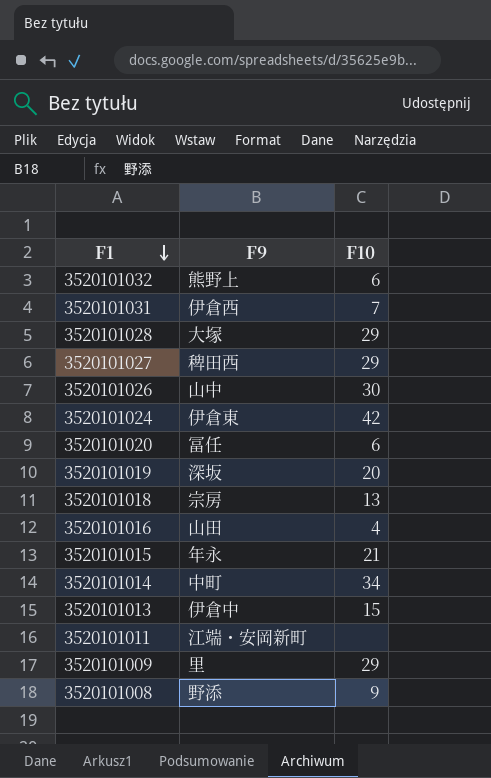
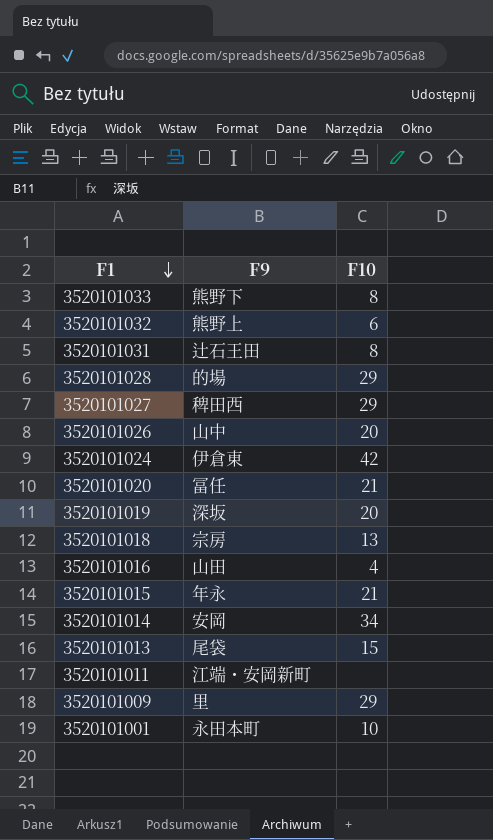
row 3520101008: 野添 | 9 -> none
row 3520101033: none -> 熊野下 | 8
3520101031 | F9: 伊倉西 -> 辻石王田
3520101031 | F10: 7 -> 8
3520101028 | F9: 大塚 -> 的場
3520101026 | F10: 30 -> 20
3520101020 | F10: 6 -> 21
3520101014 | F9: 中町 -> 安岡
3520101013 | F9: 伊倉中 -> 尾袋
row 3520101001: none -> 永田本町 | 10

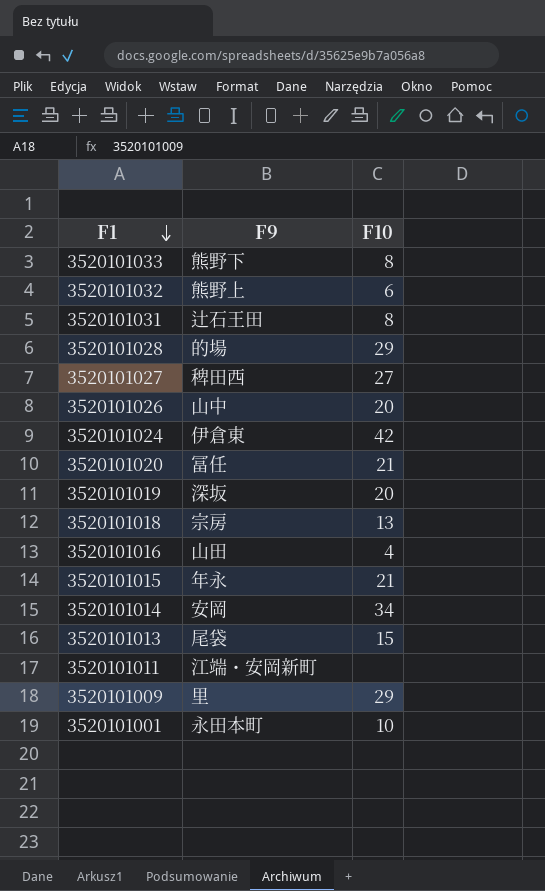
3520101027 | F10: 29 -> 27

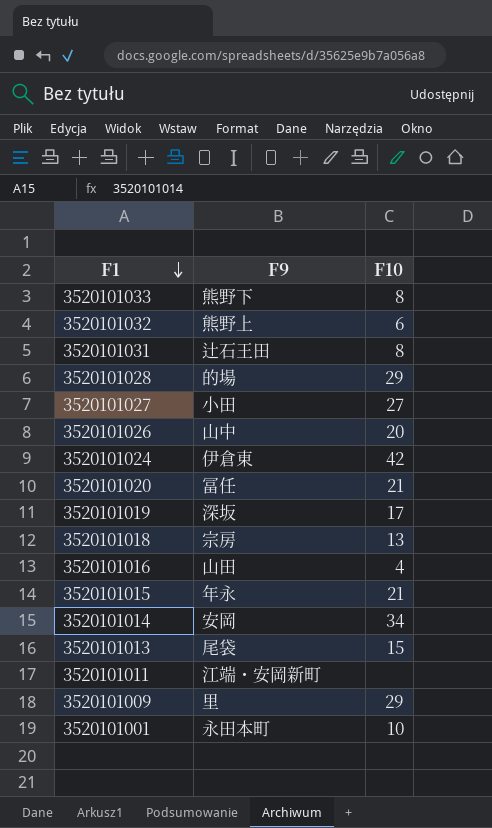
3520101027 | F9: 稗田西 -> 小田
3520101019 | F10: 20 -> 17

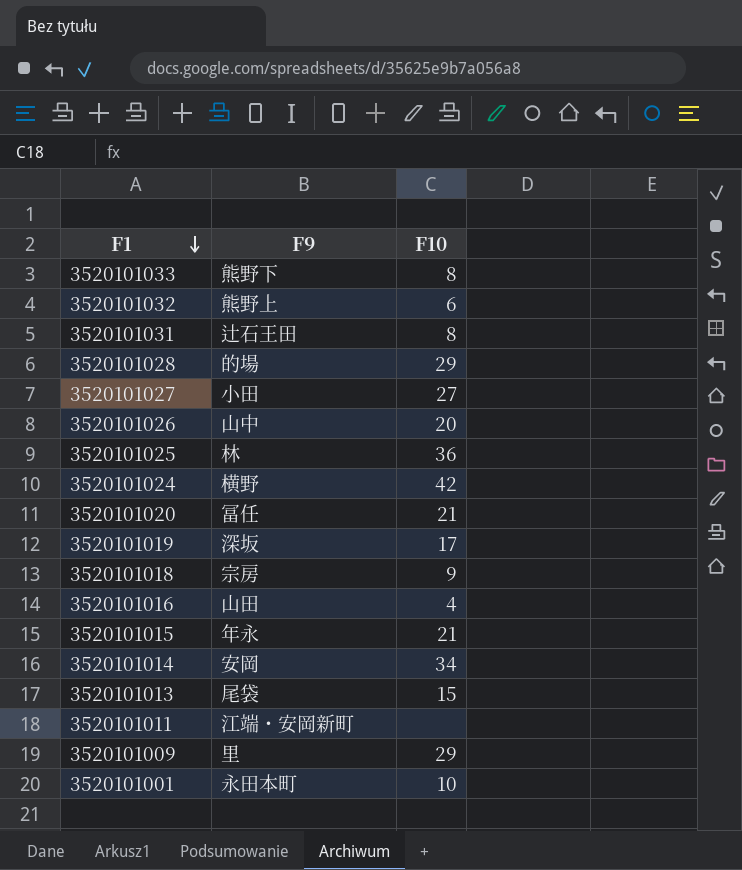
row 3520101025: none -> 林 | 36
3520101024 | F9: 伊倉東 -> 横野
3520101018 | F10: 13 -> 9

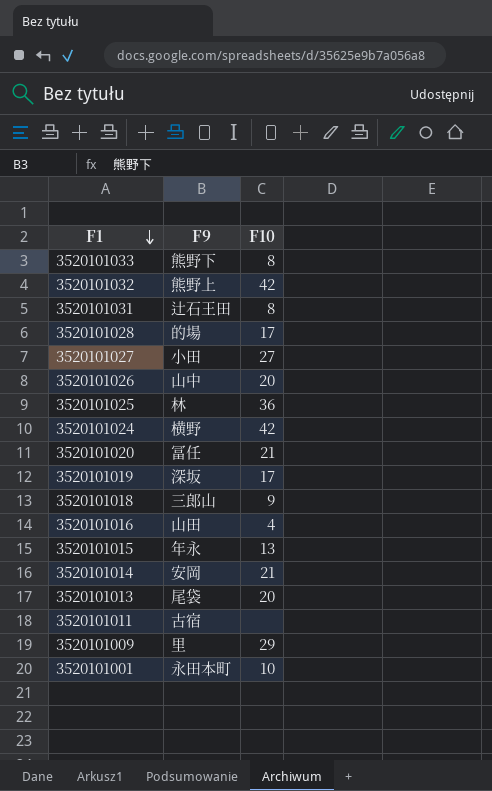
3520101032 | F10: 6 -> 42
3520101028 | F10: 29 -> 17
3520101018 | F9: 宗房 -> 三郎山
3520101015 | F10: 21 -> 13
3520101014 | F10: 34 -> 21
3520101013 | F10: 15 -> 20
3520101011 | F9: 江端・安岡新町 -> 古宿

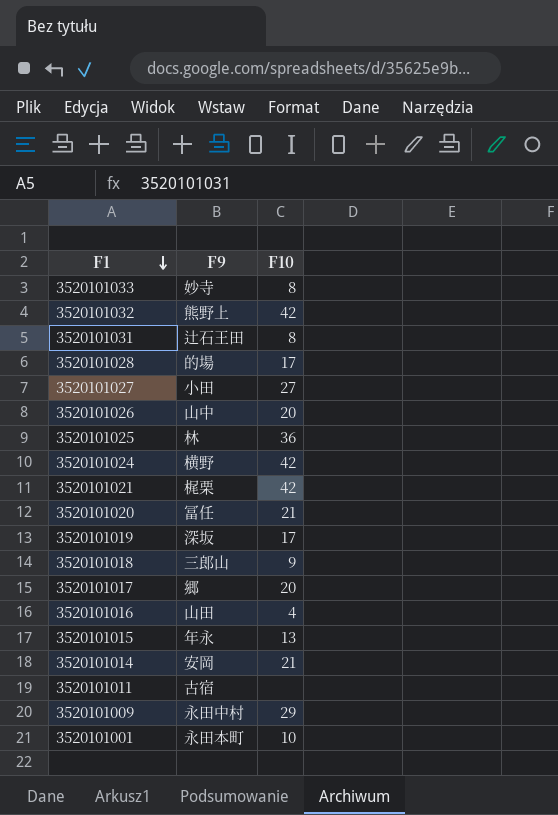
row 3520101013: 尾袋 | 20 -> none
3520101033 | F9: 熊野下 -> 妙寺
row 3520101021: none -> 梶栗 | 42
row 3520101017: none -> 郷 | 20
3520101009 | F9: 里 -> 永田中村

